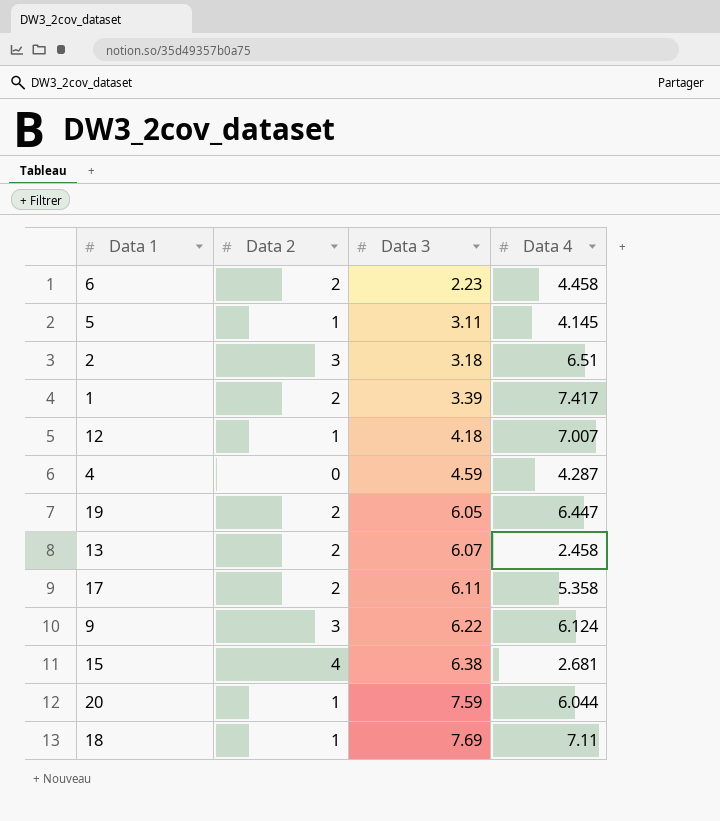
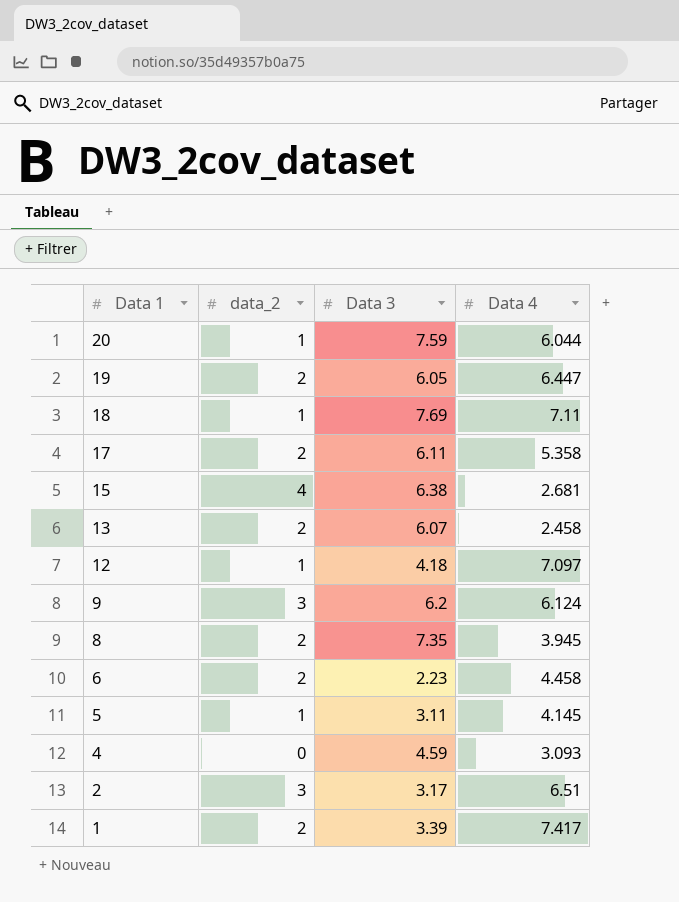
row order: Data 3 ascending -> Data 1 descending
column name: Data 2 -> data_2
12 | Data 4: 7.007 -> 7.097
9 | Data 3: 6.22 -> 6.2
row 8: none -> 2 | 7.35 | 3.945
4 | Data 4: 4.287 -> 3.093
2 | Data 3: 3.18 -> 3.17

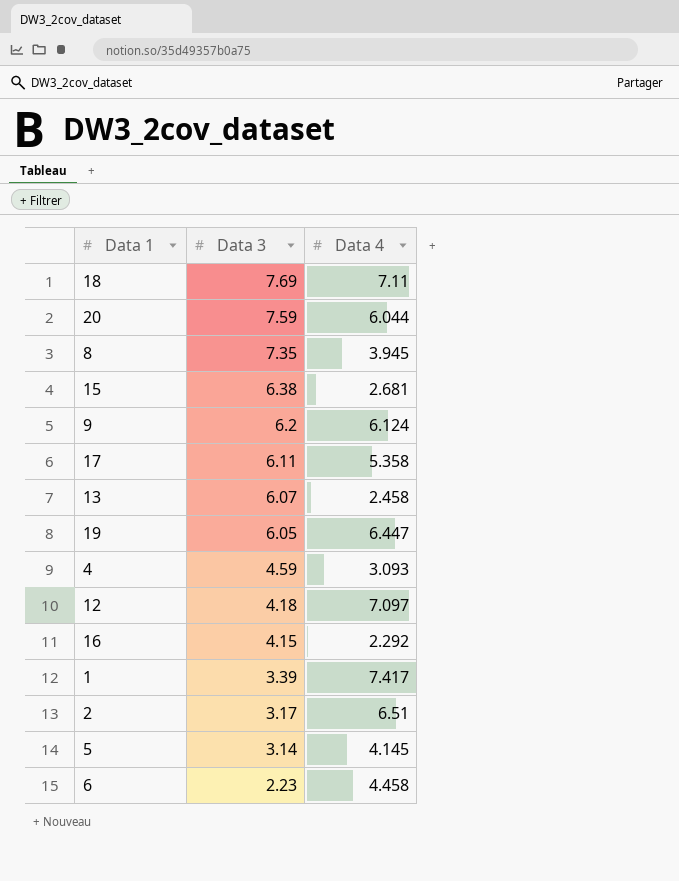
row order: Data 1 descending -> Data 3 descending
column data_2 | position: 2 -> none
row 16: none -> 4.15 | 2.292
5 | Data 3: 3.11 -> 3.14

